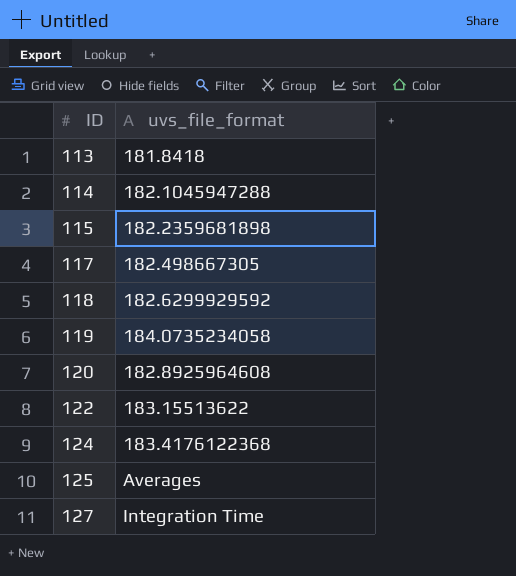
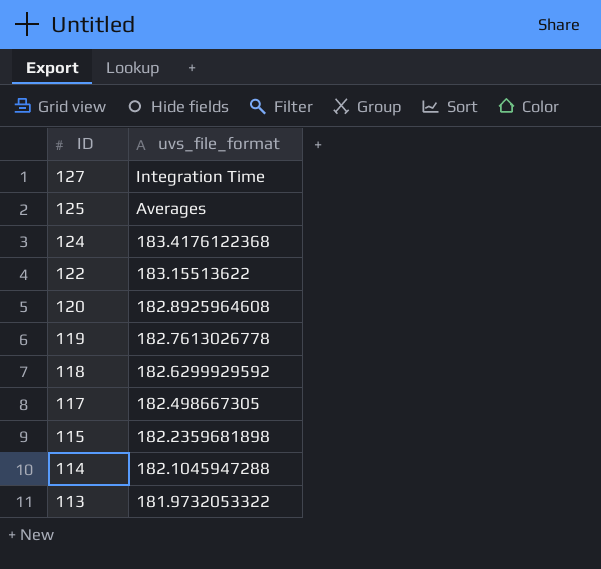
row order: ID ascending -> ID descending
119 | uvs_file_format: 184.0735234058 -> 182.7613026778
113 | uvs_file_format: 181.8418 -> 181.9732053322

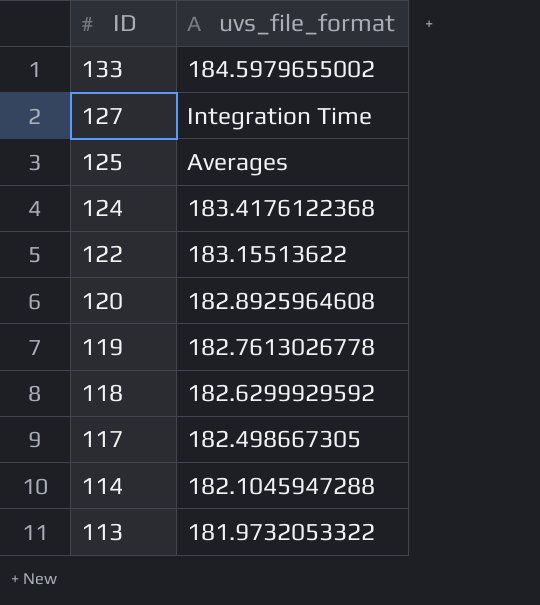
row 115: 182.2359681898 -> none
row 133: none -> 184.5979655002

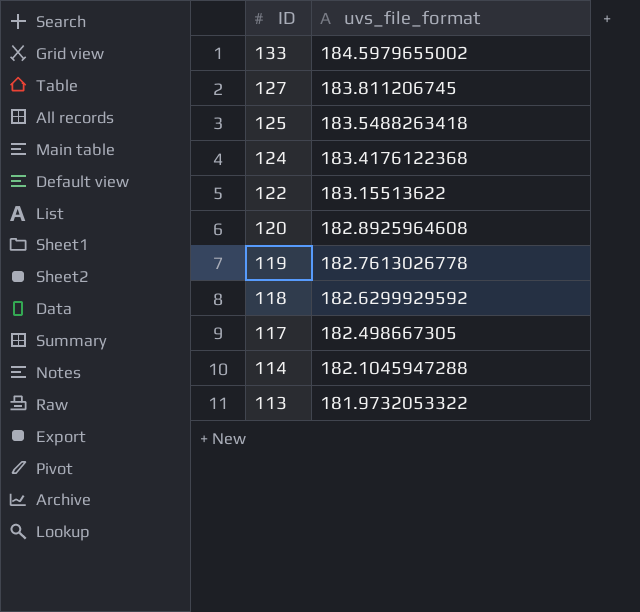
127 | uvs_file_format: Integration Time -> 183.811206745
125 | uvs_file_format: Averages -> 183.5488263418

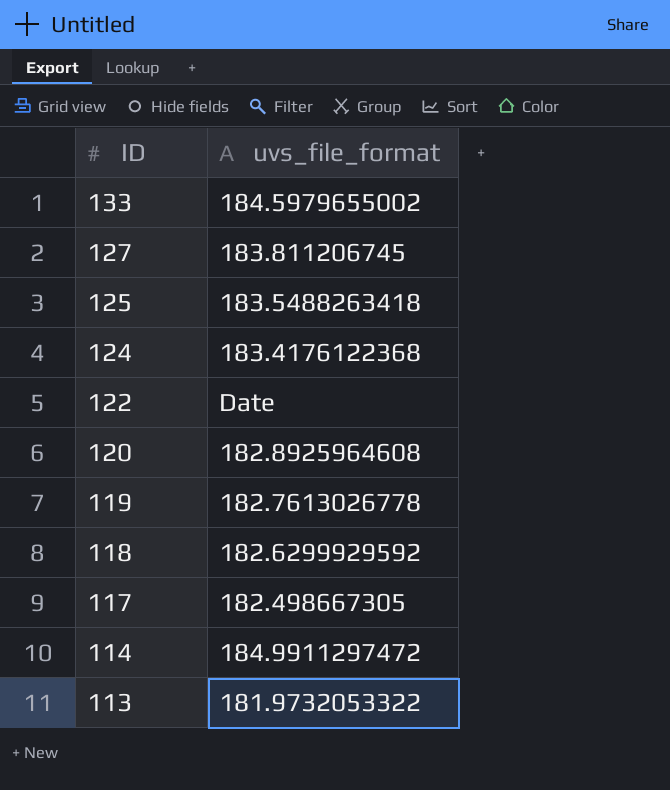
122 | uvs_file_format: 183.15513622 -> Date
114 | uvs_file_format: 182.1045947288 -> 184.9911297472

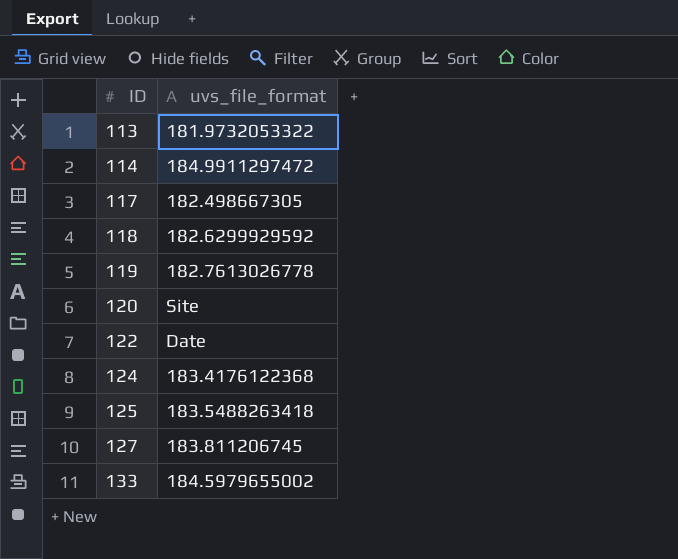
row order: ID descending -> ID ascending
120 | uvs_file_format: 182.8925964608 -> Site

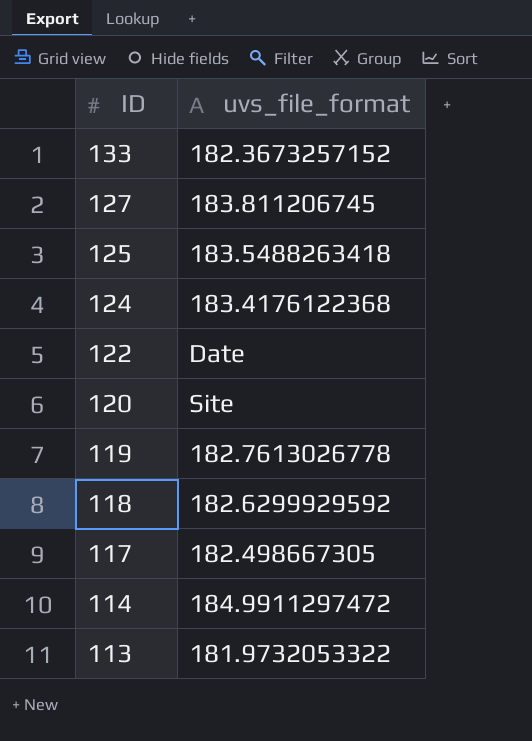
row order: ID ascending -> ID descending
133 | uvs_file_format: 184.5979655002 -> 182.3673257152

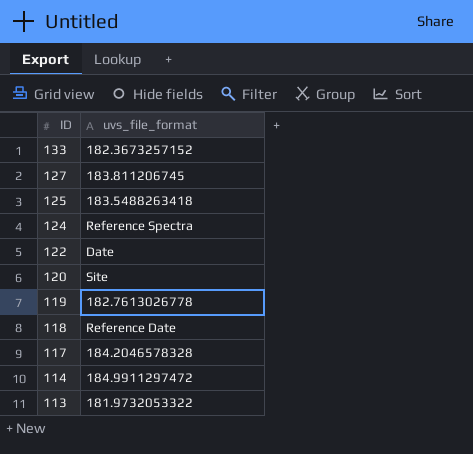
124 | uvs_file_format: 183.4176122368 -> Reference Spectra
118 | uvs_file_format: 182.6299929592 -> Reference Date
117 | uvs_file_format: 182.498667305 -> 184.2046578328

